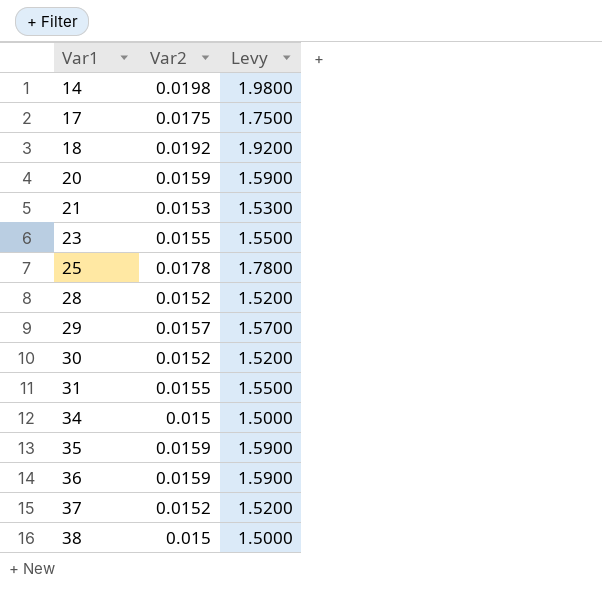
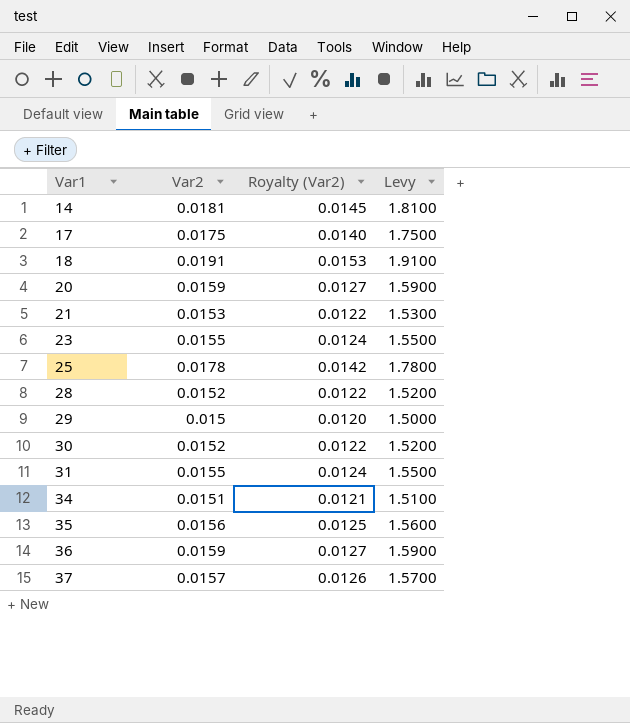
column Royalty (Var2) | formula: none -> [Var2] * 0.8
row 38: 0.015 | 1.5000 -> none
14 | Var2: 0.0198 -> 0.0181
14 | Levy: 1.9800 -> 1.8100
18 | Var2: 0.0192 -> 0.0191
18 | Levy: 1.9200 -> 1.9100
29 | Var2: 0.0157 -> 0.015
29 | Levy: 1.5700 -> 1.5000
34 | Var2: 0.015 -> 0.0151
34 | Levy: 1.5000 -> 1.5100
35 | Var2: 0.0159 -> 0.0156
35 | Levy: 1.5900 -> 1.5600
37 | Var2: 0.0152 -> 0.0157
37 | Levy: 1.5200 -> 1.5700

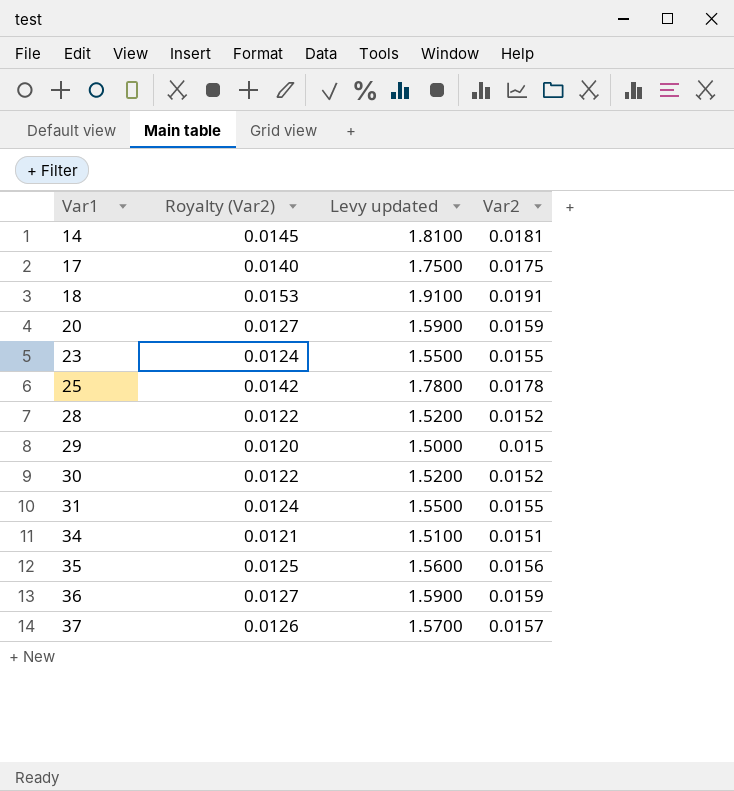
column name: Levy -> Levy updated
column Var2 | position: 2 -> 4
row 21: 0.0153 | 0.0122 | 1.5300 -> none

